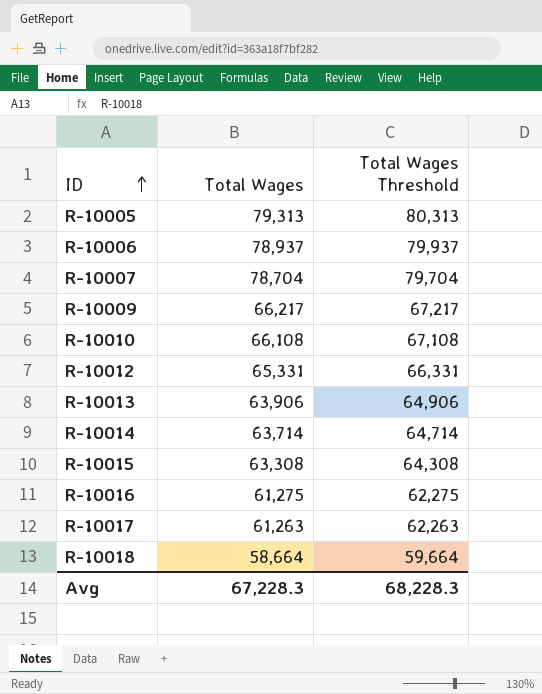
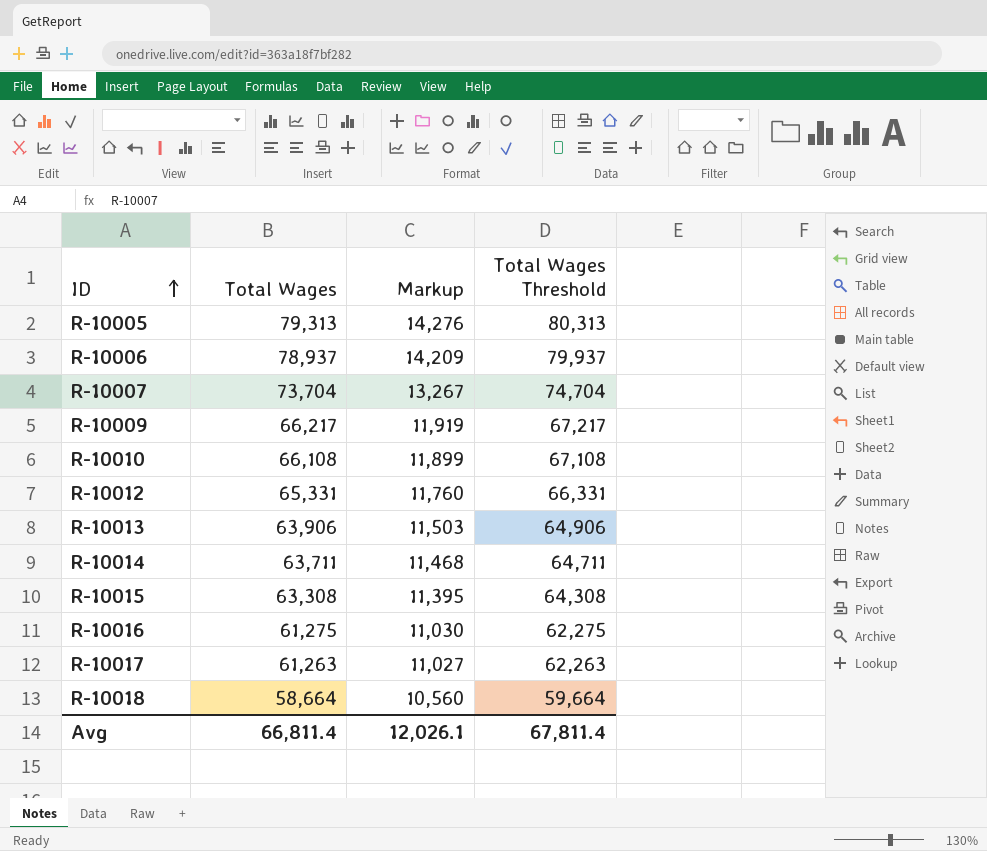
column Markup | formula: none -> [Total Wages] * 0.18
R-10007 | Total Wages: 78,704 -> 73,704
R-10007 | Total Wages Threshold: 79,704 -> 74,704
R-10014 | Total Wages: 63,714 -> 63,711
R-10014 | Total Wages Threshold: 64,714 -> 64,711
Avg | Total Wages: 67,228.3 -> 66,811.4
Avg | Total Wages Threshold: 68,228.3 -> 67,811.4

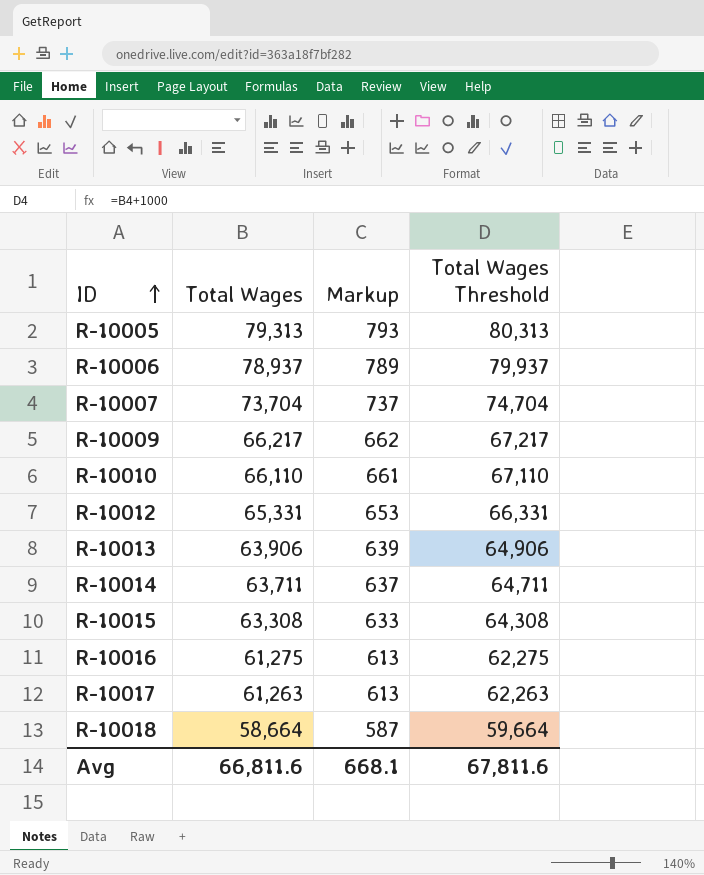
column Markup | formula: [Total Wages] * 0.18 -> [Total Wages] * 0.01
R-10010 | Total Wages: 66,108 -> 66,110
R-10010 | Total Wages Threshold: 67,108 -> 67,110
Avg | Total Wages: 66,811.4 -> 66,811.6
Avg | Markup: 12,026.1 -> 668.1
Avg | Total Wages Threshold: 67,811.4 -> 67,811.6

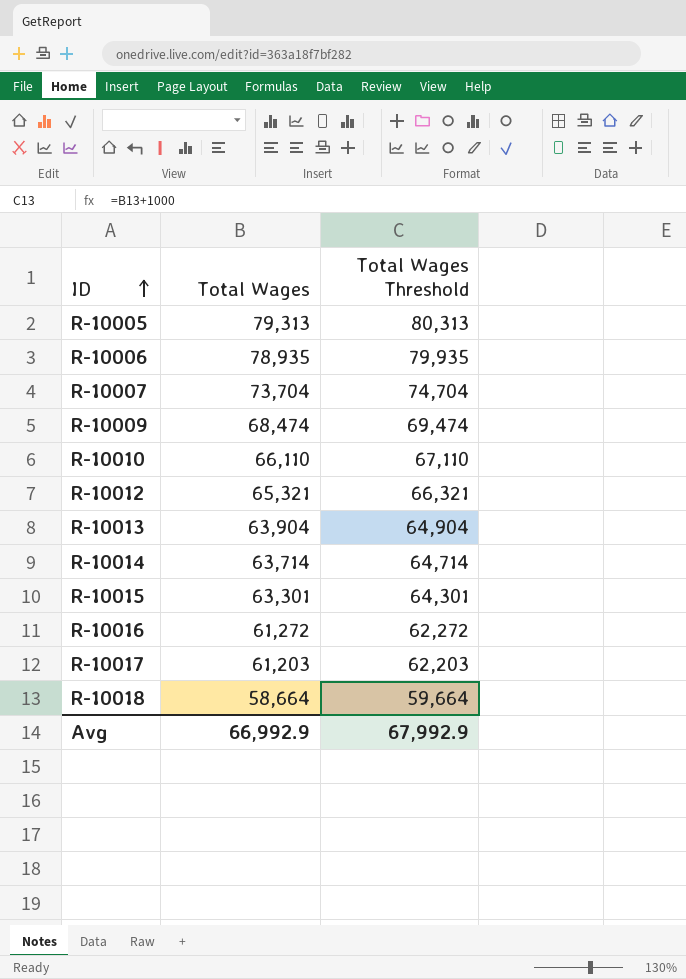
column Markup | formula: [Total Wages] * 0.01 -> none
R-10006 | Total Wages: 78,937 -> 78,935
R-10006 | Total Wages Threshold: 79,937 -> 79,935
R-10009 | Total Wages: 66,217 -> 68,474
R-10009 | Total Wages Threshold: 67,217 -> 69,474
R-10012 | Total Wages: 65,331 -> 65,321
R-10012 | Total Wages Threshold: 66,331 -> 66,321
R-10013 | Total Wages: 63,906 -> 63,904
R-10013 | Total Wages Threshold: 64,906 -> 64,904
R-10014 | Total Wages: 63,711 -> 63,714
R-10014 | Total Wages Threshold: 64,711 -> 64,714
R-10015 | Total Wages: 63,308 -> 63,301
R-10015 | Total Wages Threshold: 64,308 -> 64,301
R-10016 | Total Wages: 61,275 -> 61,272
R-10016 | Total Wages Threshold: 62,275 -> 62,272
R-10017 | Total Wages: 61,263 -> 61,203
R-10017 | Total Wages Threshold: 62,263 -> 62,203
Avg | Total Wages: 66,811.6 -> 66,992.9
Avg | Total Wages Threshold: 67,811.6 -> 67,992.9

